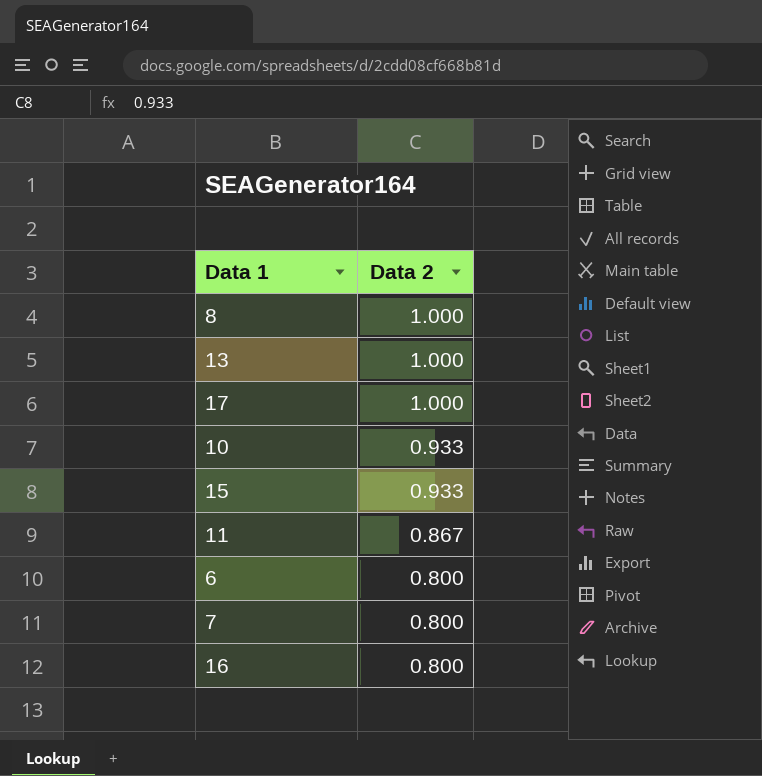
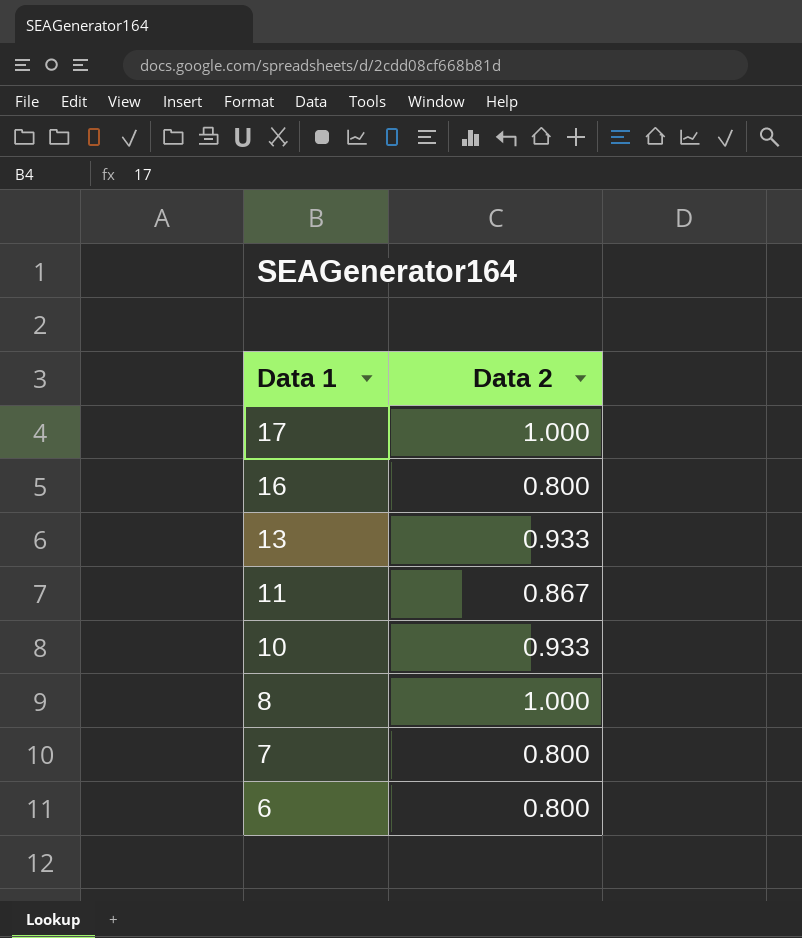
row order: Data 2 descending -> Data 1 descending
row 15: 0.933 -> none
13 | Data 2: 1.000 -> 0.933

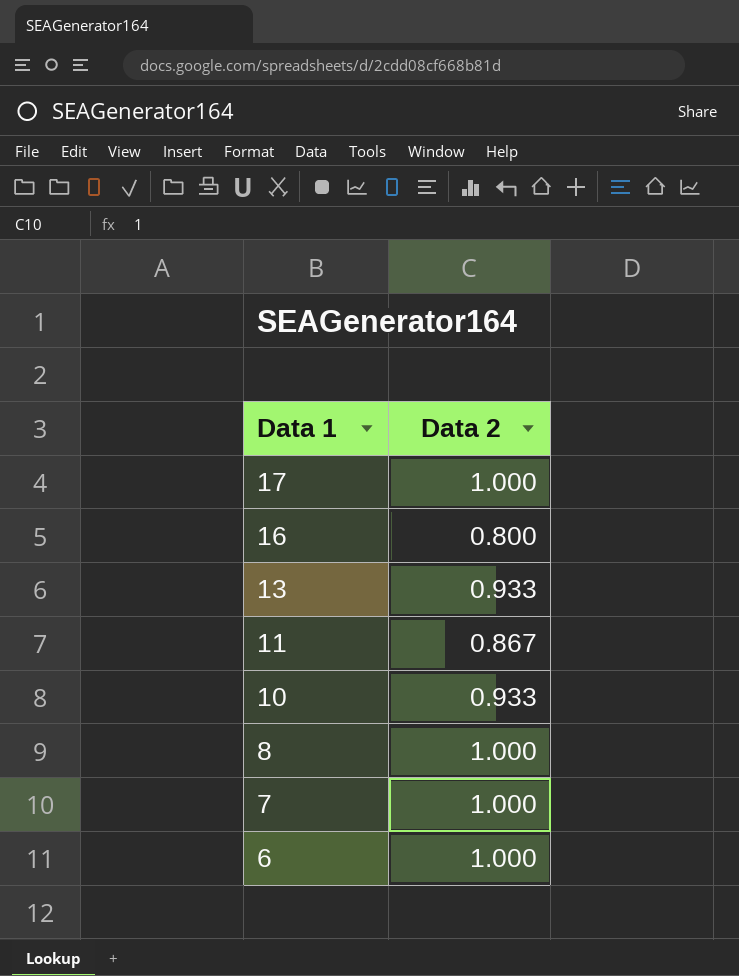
7 | Data 2: 0.800 -> 1.000
6 | Data 2: 0.800 -> 1.000

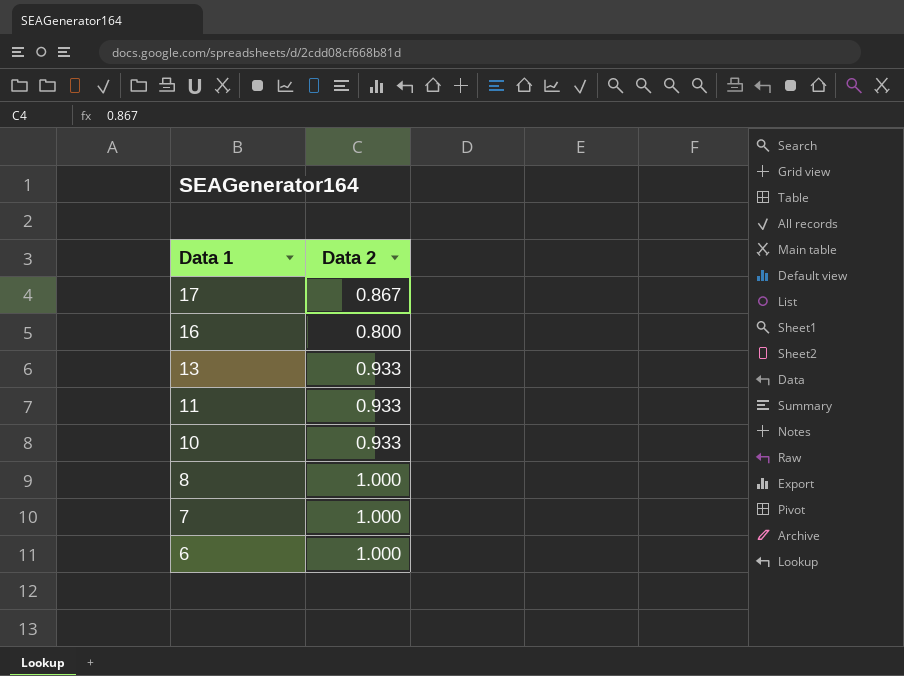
17 | Data 2: 1.000 -> 0.867
11 | Data 2: 0.867 -> 0.933

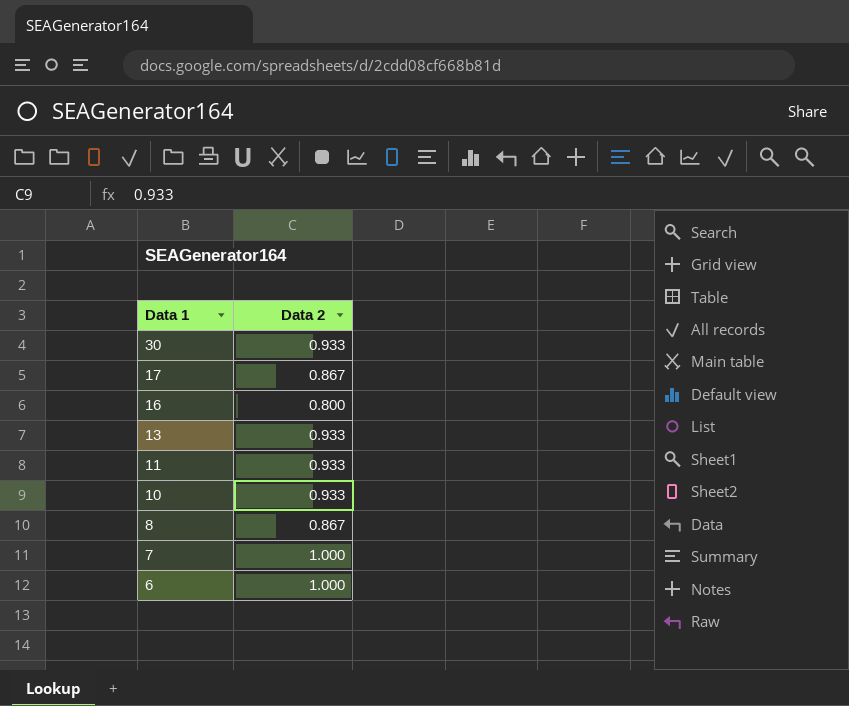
row 30: none -> 0.933
8 | Data 2: 1.000 -> 0.867

